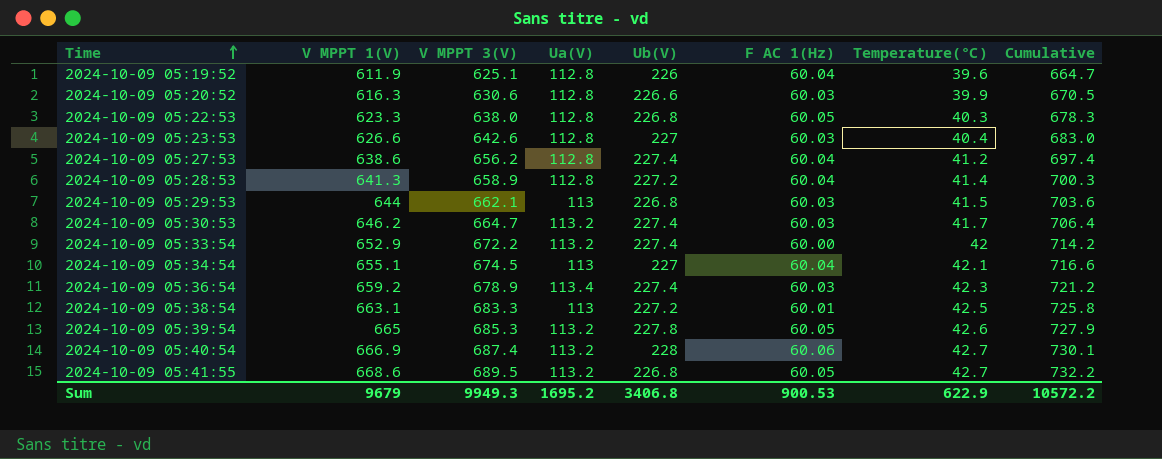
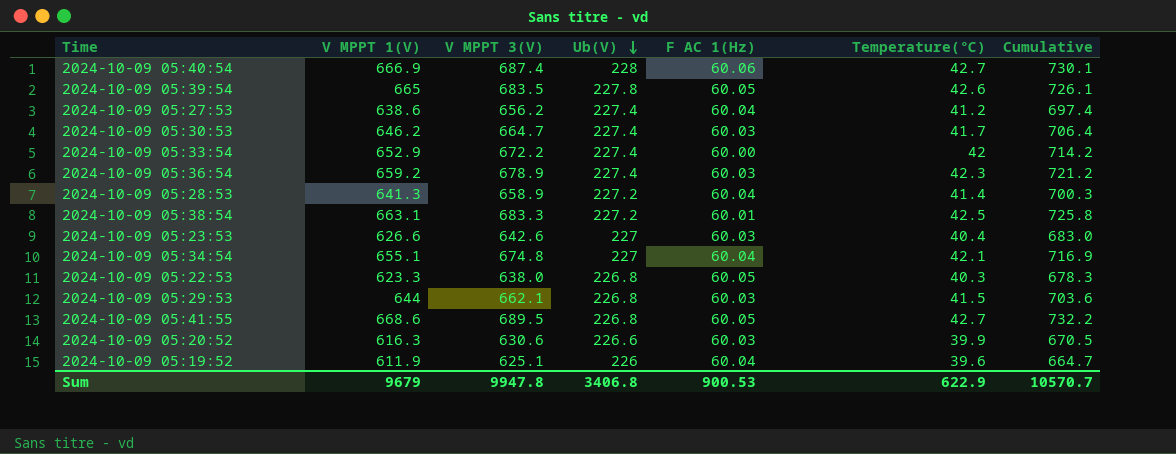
row order: Time ascending -> Ub(V) descending
column Ua(V) | position: 4 -> none
2024-10-09 05:39:54 | V MPPT 3(V): 685.3 -> 683.5
2024-10-09 05:39:54 | Cumulative: 727.9 -> 726.1
2024-10-09 05:34:54 | V MPPT 3(V): 674.5 -> 674.8
2024-10-09 05:34:54 | Cumulative: 716.6 -> 716.9
Sum | V MPPT 3(V): 9949.3 -> 9947.8
Sum | Cumulative: 10572.2 -> 10570.7

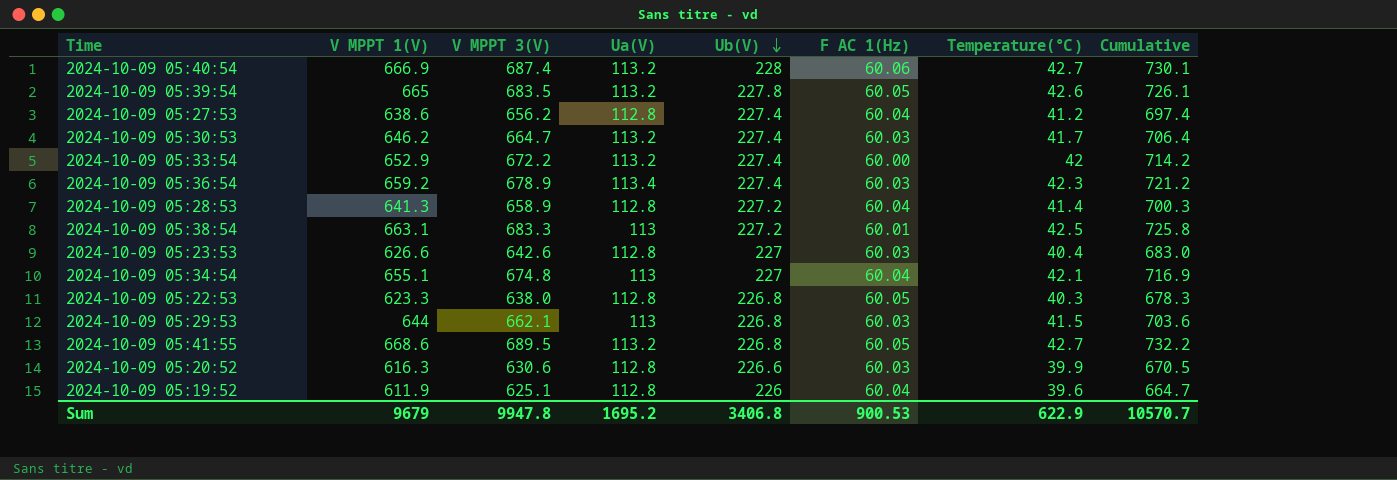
column Ua(V) | position: none -> 4

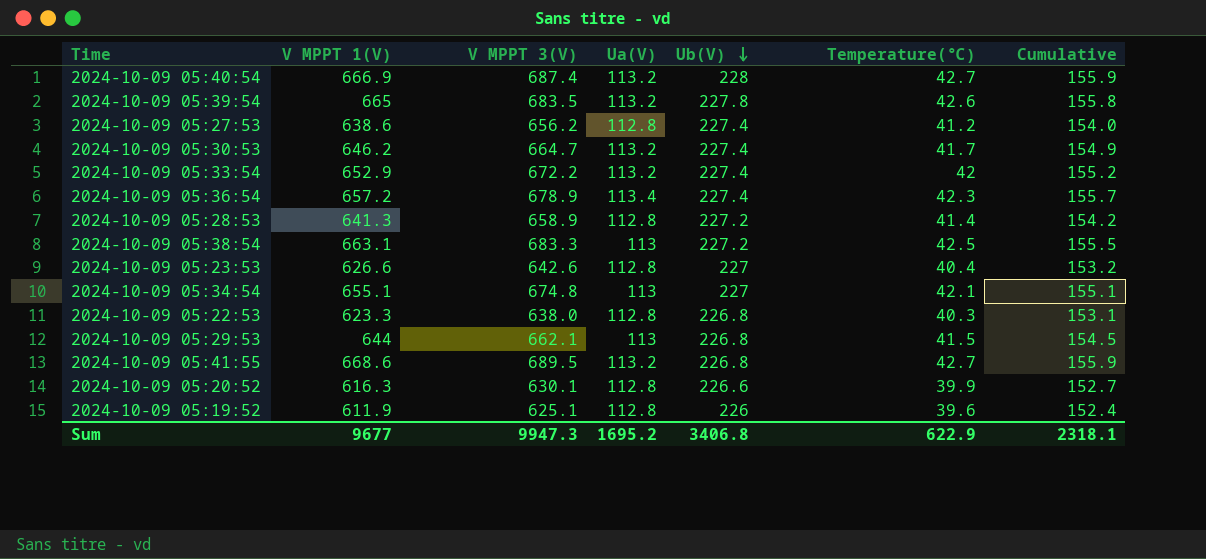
column F AC 1(Hz) | position: 6 -> none
column Cumulative | formula: [V MPPT 3(V)] + [Temperature(℃)] -> [Ua(V)] + [Temperature(℃)]
2024-10-09 05:36:54 | V MPPT 1(V): 659.2 -> 657.2
2024-10-09 05:20:52 | V MPPT 3(V): 630.6 -> 630.1
Sum | V MPPT 1(V): 9679 -> 9677
Sum | V MPPT 3(V): 9947.8 -> 9947.3
Sum | Cumulative: 10570.7 -> 2318.1

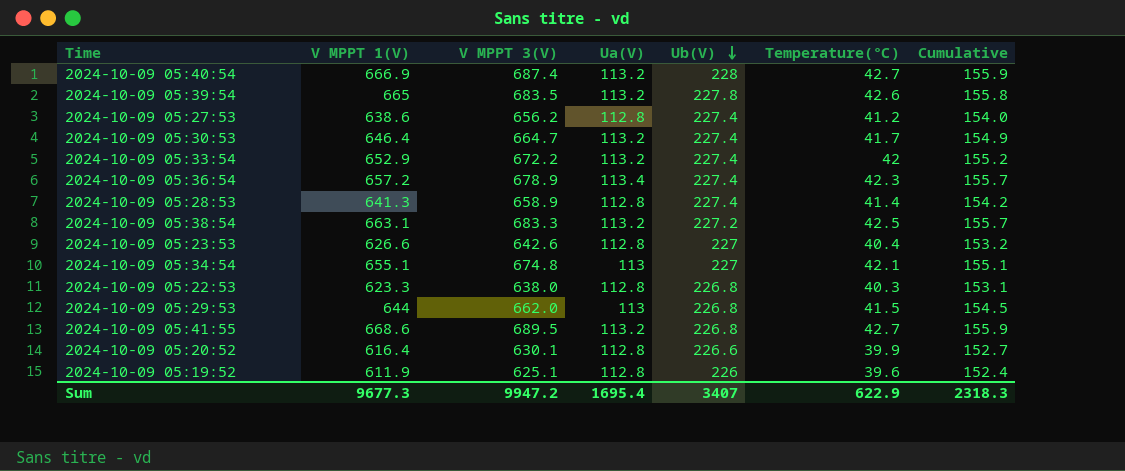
2024-10-09 05:30:53 | V MPPT 1(V): 646.2 -> 646.4
2024-10-09 05:28:53 | Ub(V): 227.2 -> 227.4
2024-10-09 05:38:54 | Ua(V): 113 -> 113.2
2024-10-09 05:38:54 | Cumulative: 155.5 -> 155.7
2024-10-09 05:29:53 | V MPPT 3(V): 662.1 -> 662.0
2024-10-09 05:20:52 | V MPPT 1(V): 616.3 -> 616.4
Sum | V MPPT 1(V): 9677 -> 9677.3
Sum | V MPPT 3(V): 9947.3 -> 9947.2
Sum | Ua(V): 1695.2 -> 1695.4
Sum | Ub(V): 3406.8 -> 3407
Sum | Cumulative: 2318.1 -> 2318.3

